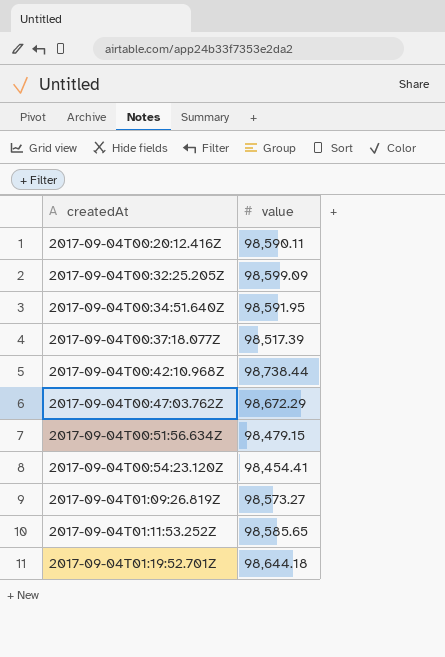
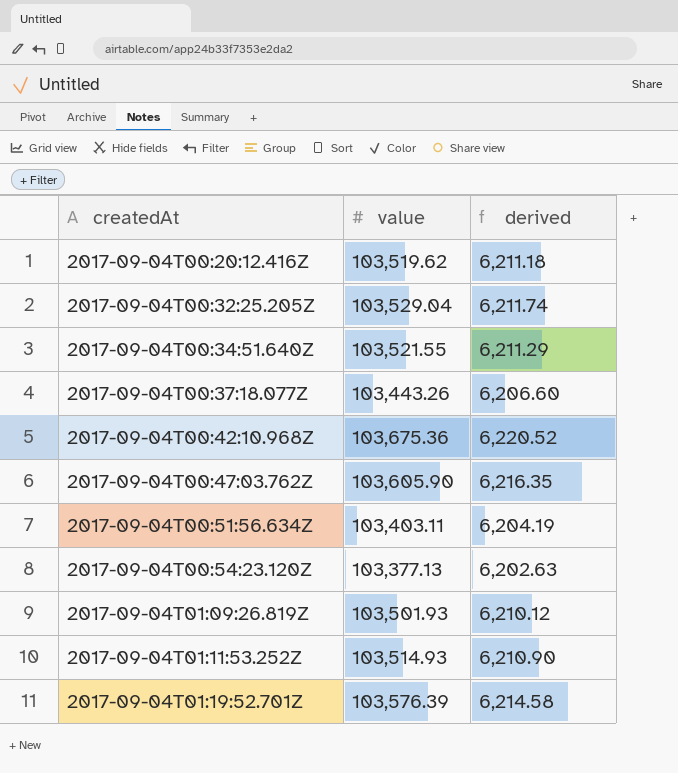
column derived | formula: none -> [value] * 0.06
2017-09-04T00:20:12.416Z | value: 98,590.11 -> 103,519.62
2017-09-04T00:32:25.205Z | value: 98,599.09 -> 103,529.04
2017-09-04T00:34:51.640Z | value: 98,591.95 -> 103,521.55
2017-09-04T00:37:18.077Z | value: 98,517.39 -> 103,443.26
2017-09-04T00:42:10.968Z | value: 98,738.44 -> 103,675.36
2017-09-04T00:47:03.762Z | value: 98,672.29 -> 103,605.90
2017-09-04T00:51:56.634Z | value: 98,479.15 -> 103,403.11
2017-09-04T00:54:23.120Z | value: 98,454.41 -> 103,377.13
2017-09-04T01:09:26.819Z | value: 98,573.27 -> 103,501.93
2017-09-04T01:11:53.252Z | value: 98,585.65 -> 103,514.93
2017-09-04T01:19:52.701Z | value: 98,644.18 -> 103,576.39

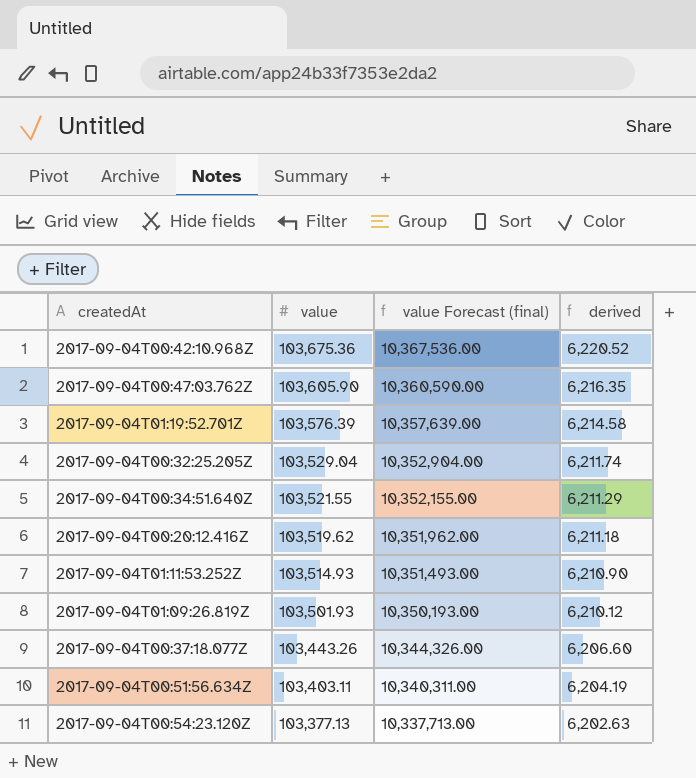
row order: createdAt ascending -> value descending
column value Forecast (final) | formula: none -> [value] * 100

